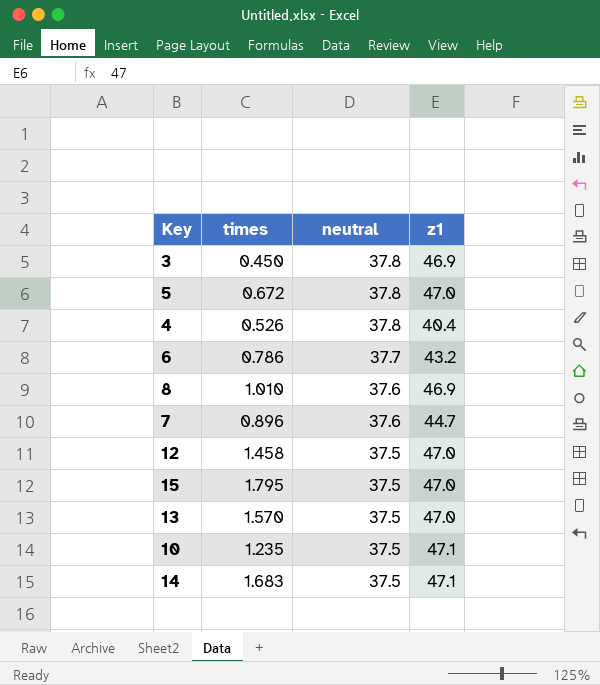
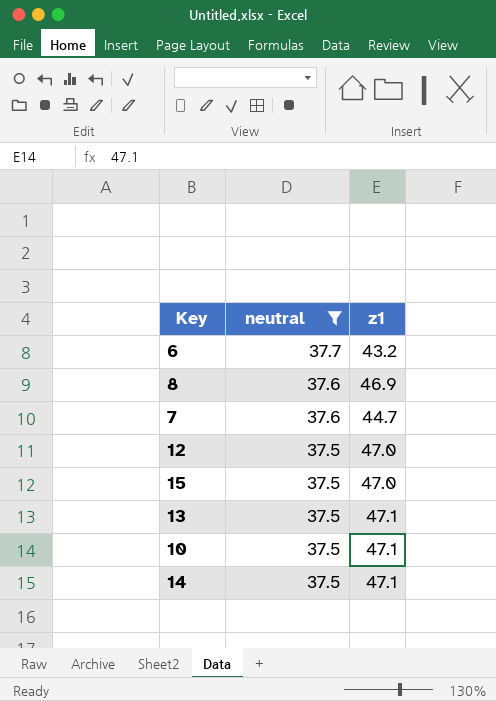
filter: none -> neutral != 37.8
column times | position: 2 -> none
13 | z1: 47.0 -> 47.1

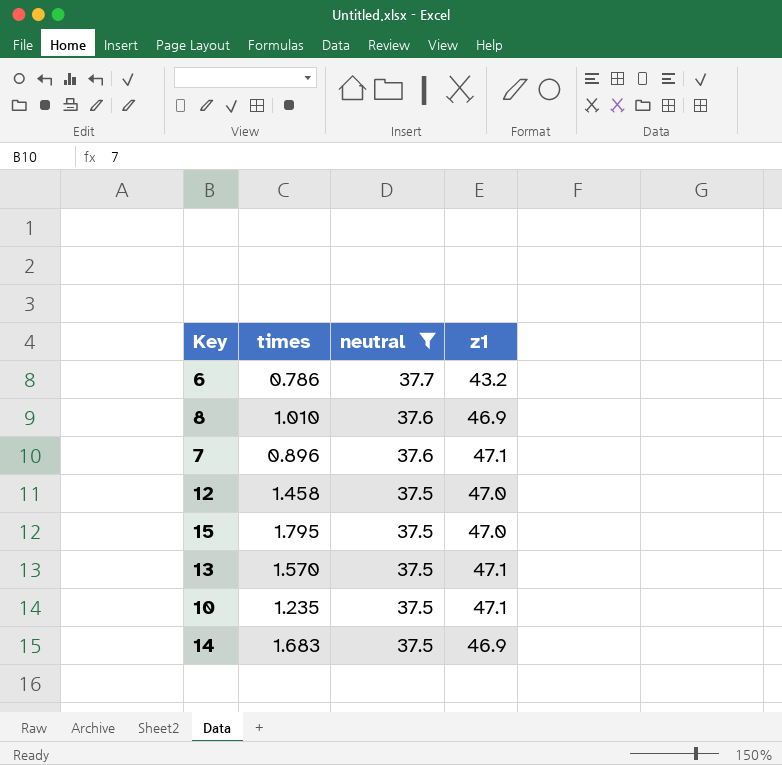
column times | position: none -> 2
7 | z1: 44.7 -> 47.1
14 | z1: 47.1 -> 46.9

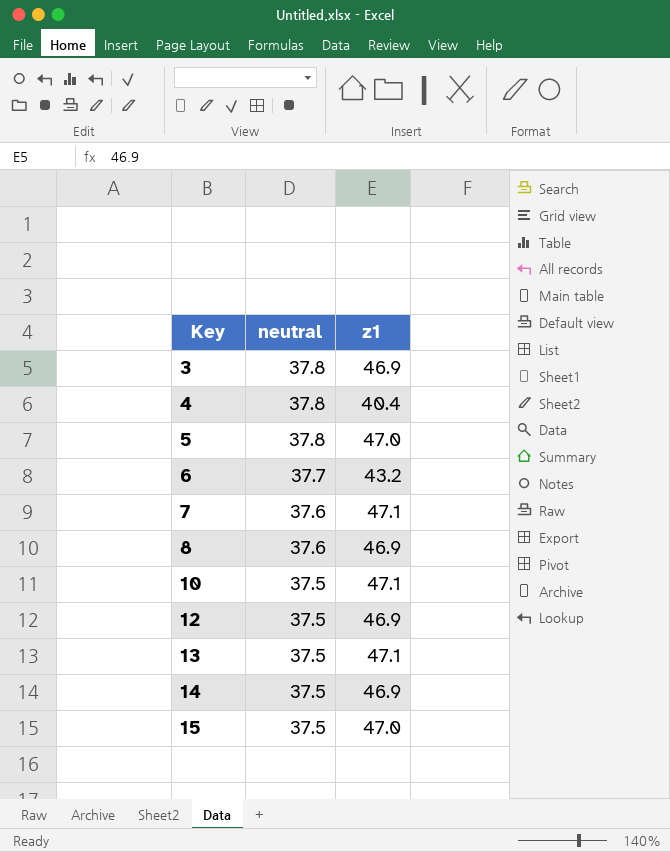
filter: neutral != 37.8 -> none
row order: neutral descending -> Key ascending
column times | position: 2 -> none
12 | z1: 47.0 -> 46.9

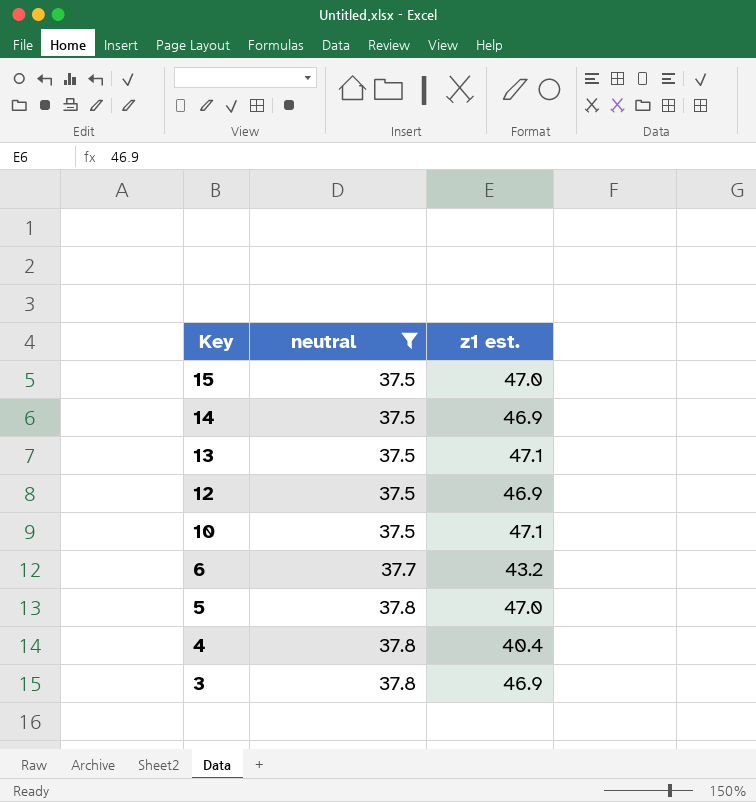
filter: none -> neutral != 37.6
row order: Key ascending -> Key descending
column name: z1 -> z1 est.

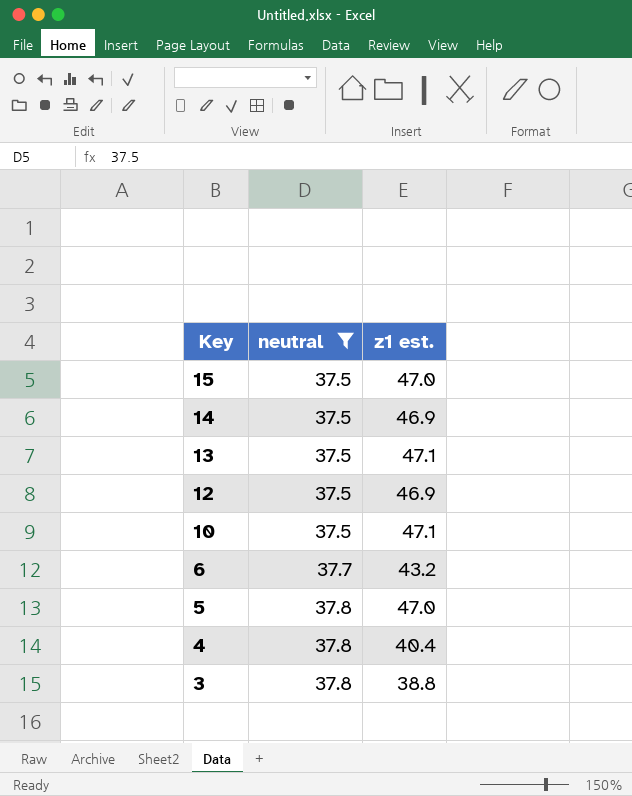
3 | z1 est.: 46.9 -> 38.8

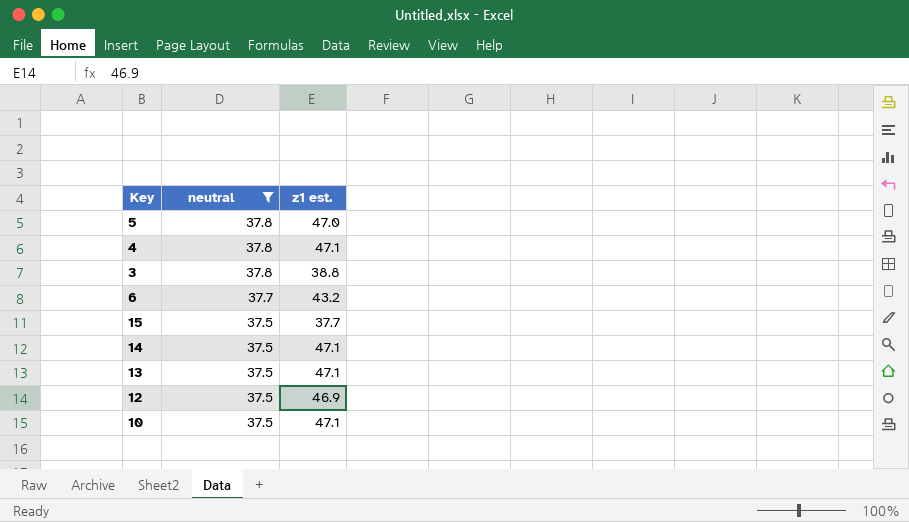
row order: Key descending -> neutral descending
4 | z1 est.: 40.4 -> 47.1
15 | z1 est.: 47.0 -> 37.7
14 | z1 est.: 46.9 -> 47.1

